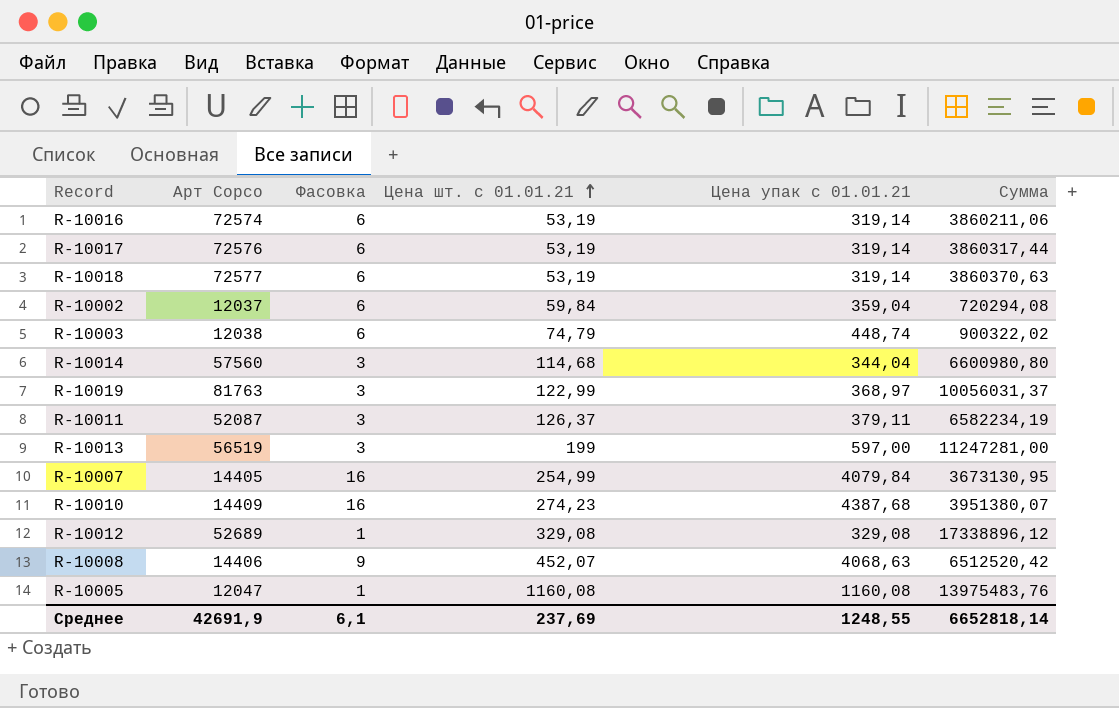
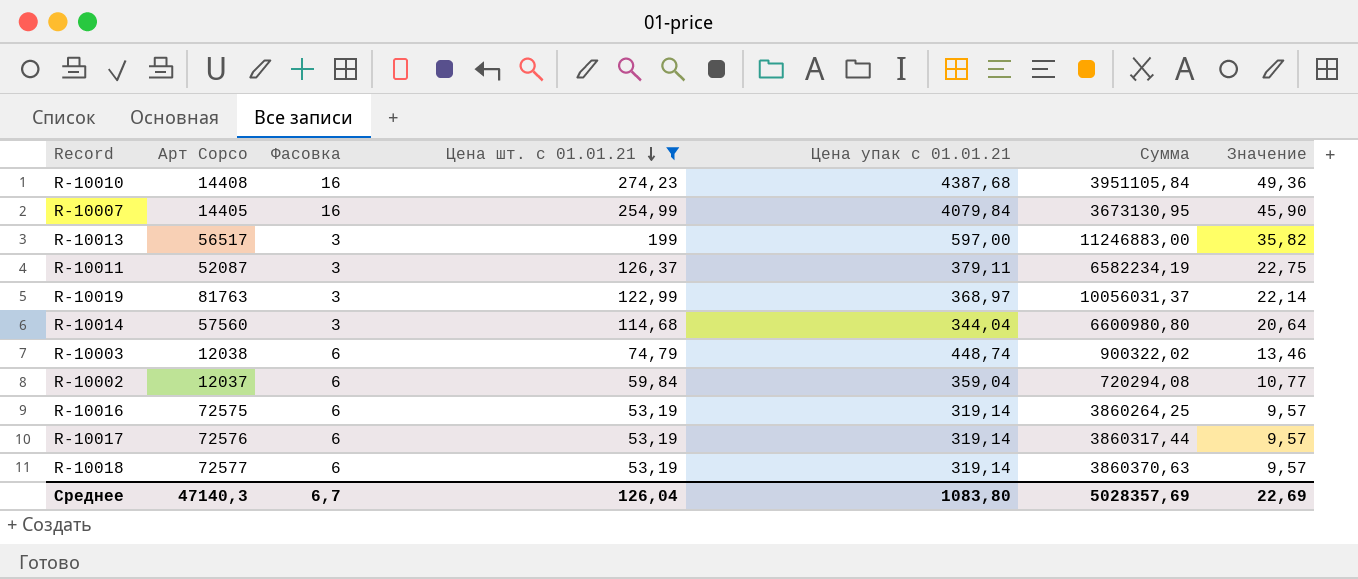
filter: none -> Цена шт. с 01.01.21 <= 274,23
row order: Цена шт. с 01.01.21 ascending -> Цена шт. с 01.01.21 descending
column Значение | formula: none -> [Цена шт. с 01.01.21] * 0,18
R-10010 | Арт Сорсо: 14409 -> 14408
R-10010 | Сумма: 3951380,07 -> 3951105,84
R-10013 | Арт Сорсо: 56519 -> 56517
R-10013 | Сумма: 11247281,00 -> 11246883,00
R-10016 | Арт Сорсо: 72574 -> 72575
R-10016 | Сумма: 3860211,06 -> 3860264,25
Среднее | Арт Сорсо: 42691,9 -> 47140,3
Среднее | Фасовка: 6,1 -> 6,7
Среднее | Цена шт. с 01.01.21: 237,69 -> 126,04
Среднее | Цена упак с 01.01.21: 1248,55 -> 1083,80
Среднее | Сумма: 6652818,14 -> 5028357,69

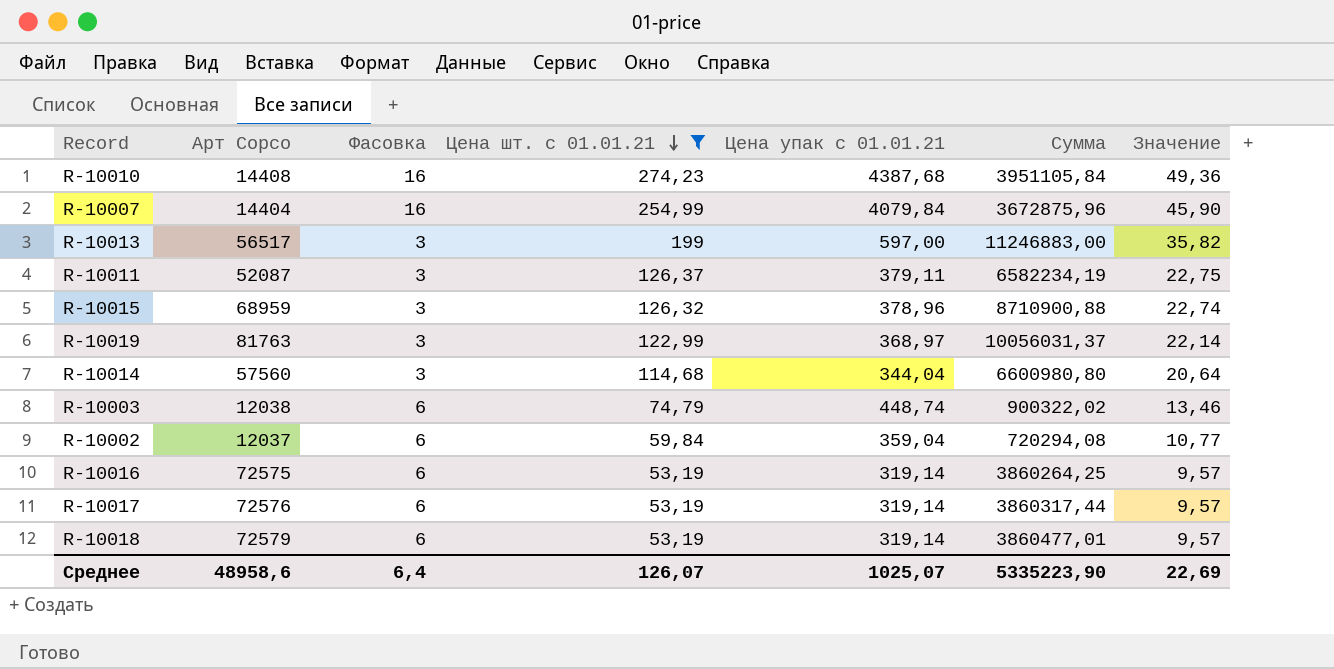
R-10007 | Арт Сорсо: 14405 -> 14404
R-10007 | Сумма: 3673130,95 -> 3672875,96
row R-10015: none -> 68959 | 3 | 126,32 | 378,96 | 8710900,88 | 22,74
R-10018 | Арт Сорсо: 72577 -> 72579
R-10018 | Сумма: 3860370,63 -> 3860477,01
Среднее | Арт Сорсо: 47140,3 -> 48958,6
Среднее | Фасовка: 6,7 -> 6,4
Среднее | Цена шт. с 01.01.21: 126,04 -> 126,07
Среднее | Цена упак с 01.01.21: 1083,80 -> 1025,07
Среднее | Сумма: 5028357,69 -> 5335223,90

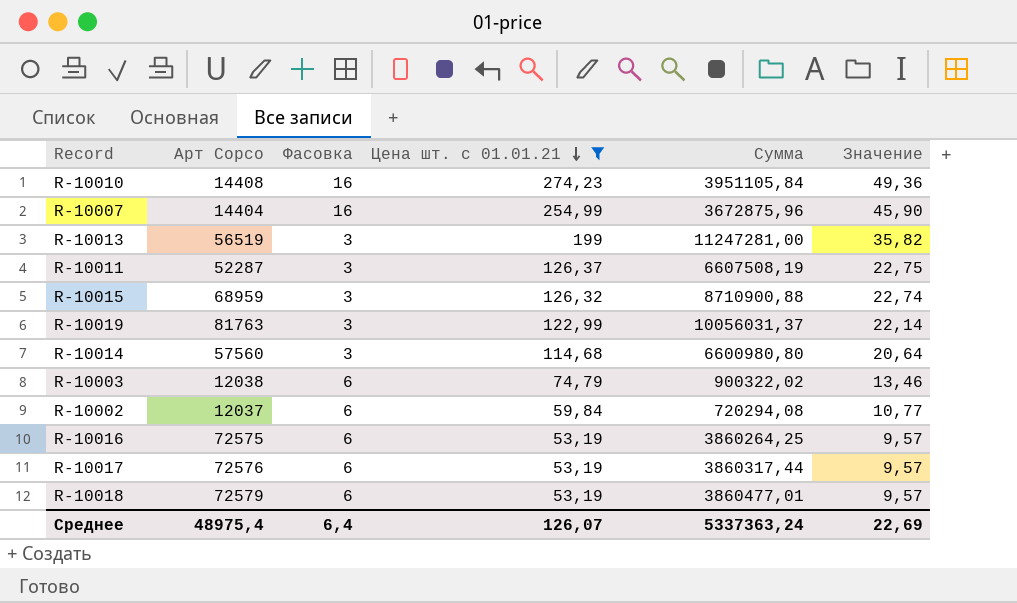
column Цена упак с 01.01.21 | formula: [Фасовка] * [Цена шт. с 01.01.21] -> none
R-10013 | Арт Сорсо: 56517 -> 56519
R-10013 | Сумма: 11246883,00 -> 11247281,00
R-10011 | Арт Сорсо: 52087 -> 52287
R-10011 | Сумма: 6582234,19 -> 6607508,19
Среднее | Арт Сорсо: 48958,6 -> 48975,4
Среднее | Сумма: 5335223,90 -> 5337363,24

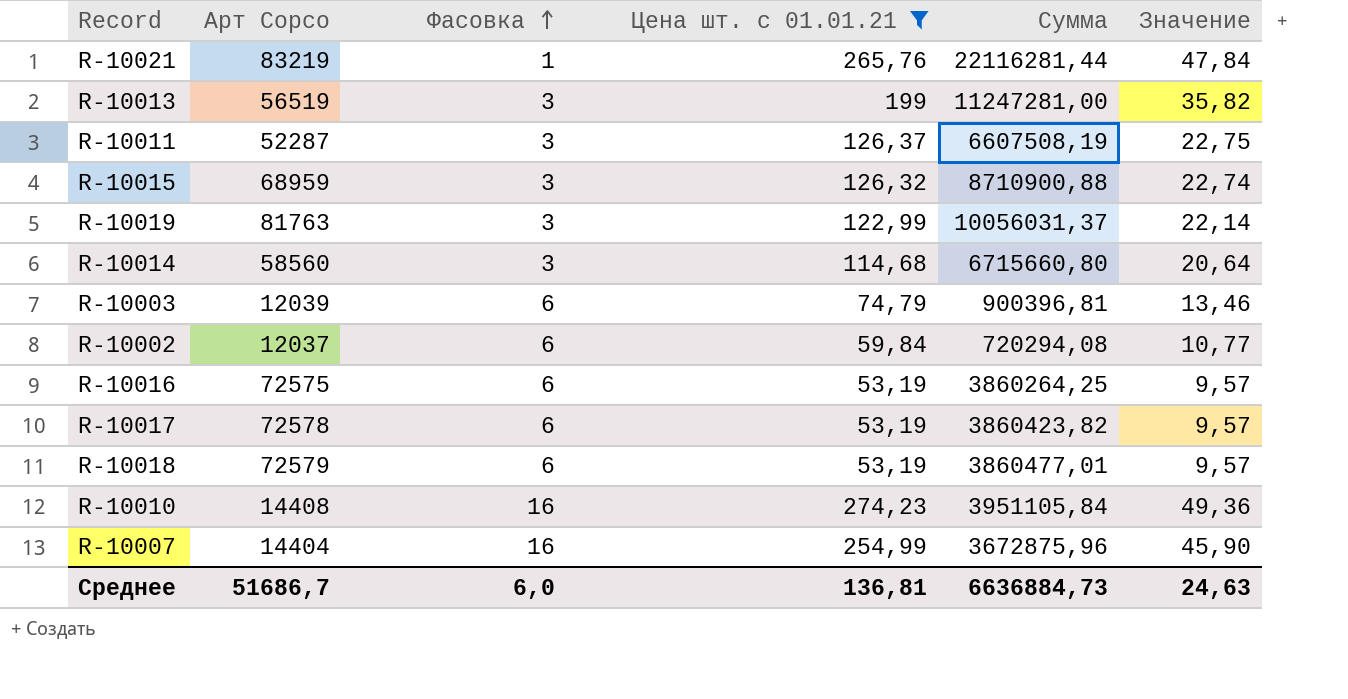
row order: Цена шт. с 01.01.21 descending -> Фасовка ascending
row R-10021: none -> 83219 | 1 | 265,76 | 22116281,44 | 47,84
R-10014 | Арт Сорсо: 57560 -> 58560
R-10014 | Сумма: 6600980,80 -> 6715660,80
R-10003 | Арт Сорсо: 12038 -> 12039
R-10003 | Сумма: 900322,02 -> 900396,81
R-10017 | Арт Сорсо: 72576 -> 72578
R-10017 | Сумма: 3860317,44 -> 3860423,82
Среднее | Арт Сорсо: 48975,4 -> 51686,7
Среднее | Фасовка: 6,4 -> 6,0
Среднее | Цена шт. с 01.01.21: 126,07 -> 136,81
Среднее | Сумма: 5337363,24 -> 6636884,73
Среднее | Значение: 22,69 -> 24,63

